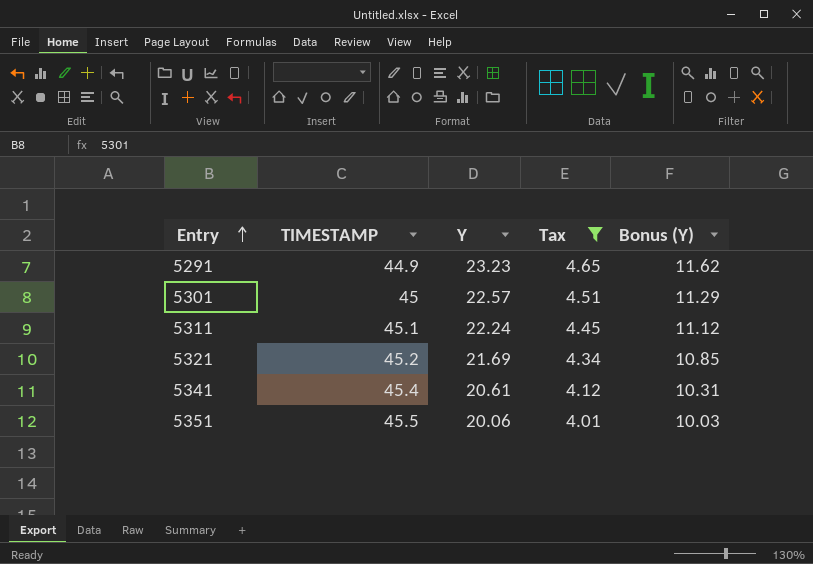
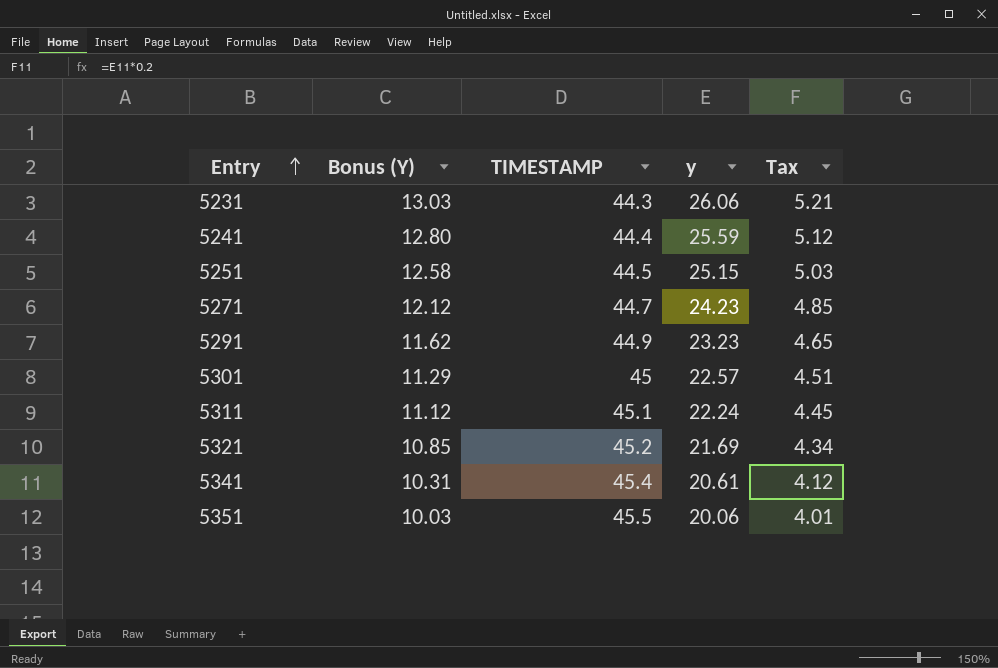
filter: Tax <= 4.65 -> none
column Bonus (Y) | position: 5 -> 2
column name: Y -> y

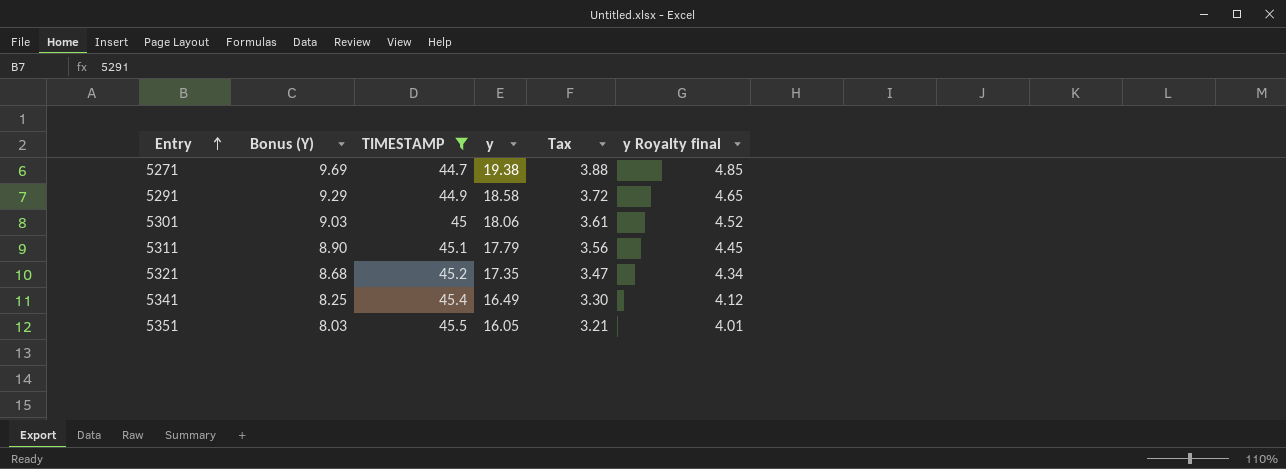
filter: none -> TIMESTAMP >= 44.7
column y Royalty final | formula: none -> [y] * 0.25
5271 | Bonus (Y): 12.12 -> 9.69
5271 | y: 24.23 -> 19.38
5271 | Tax: 4.85 -> 3.88
5291 | Bonus (Y): 11.62 -> 9.29
5291 | y: 23.23 -> 18.58
5291 | Tax: 4.65 -> 3.72
5301 | Bonus (Y): 11.29 -> 9.03
5301 | y: 22.57 -> 18.06
5301 | Tax: 4.51 -> 3.61
5311 | Bonus (Y): 11.12 -> 8.90
5311 | y: 22.24 -> 17.79
5311 | Tax: 4.45 -> 3.56
5321 | Bonus (Y): 10.85 -> 8.68
5321 | y: 21.69 -> 17.35
5321 | Tax: 4.34 -> 3.47
5341 | Bonus (Y): 10.31 -> 8.25
5341 | y: 20.61 -> 16.49
5341 | Tax: 4.12 -> 3.30
5351 | Bonus (Y): 10.03 -> 8.03
5351 | y: 20.06 -> 16.05
5351 | Tax: 4.01 -> 3.21

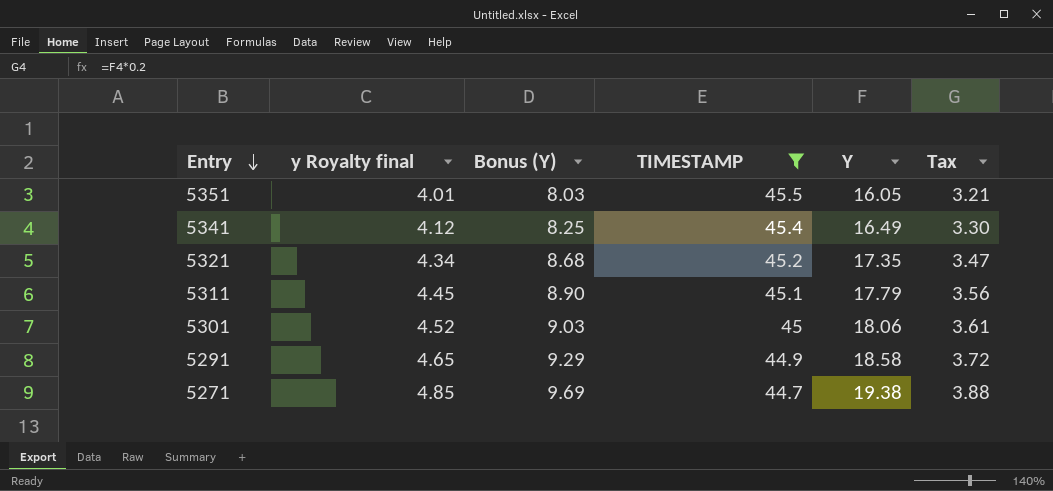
row order: Entry ascending -> Entry descending
column y Royalty final | position: 6 -> 2
column name: y -> Y

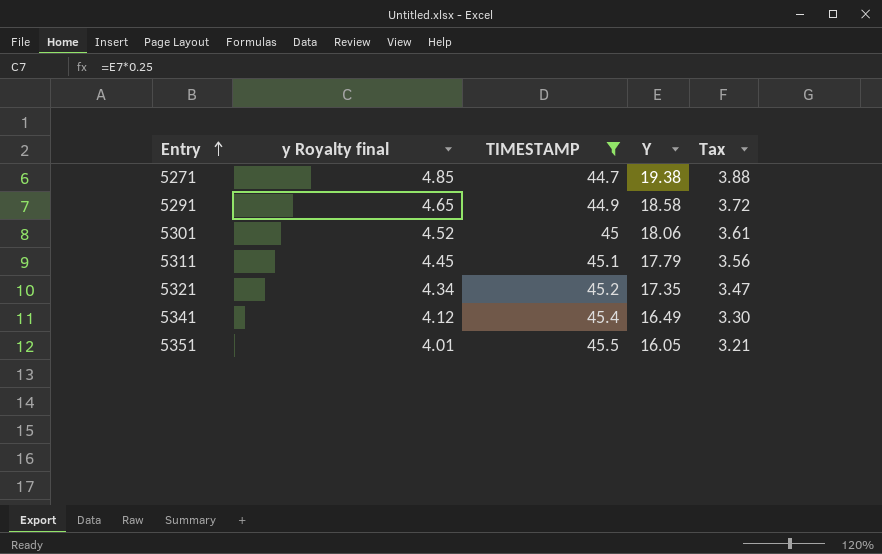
row order: Entry descending -> Entry ascending
column Bonus (Y) | formula: [Y] * 0.5 -> none

